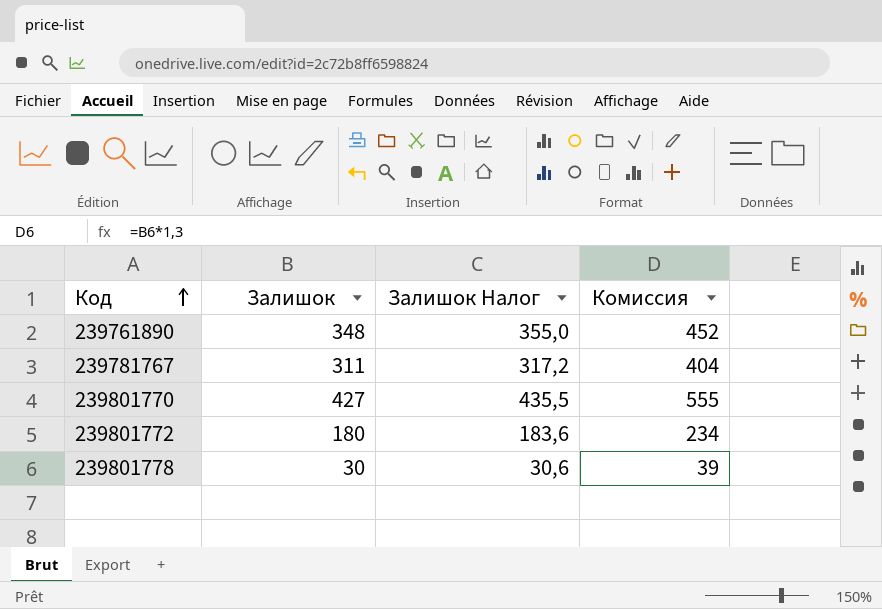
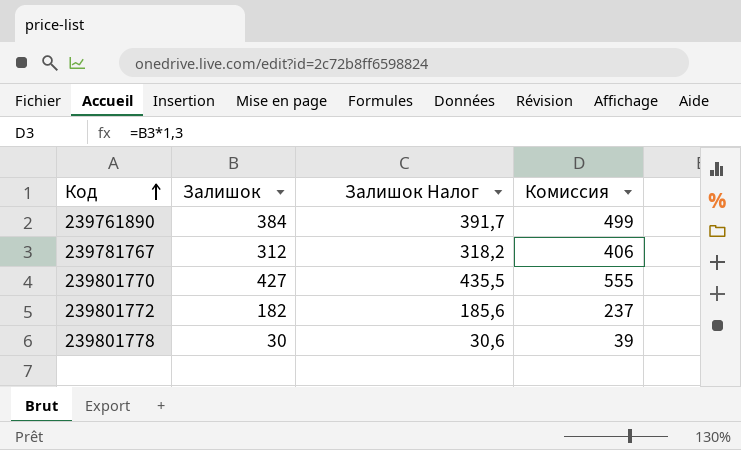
239761890 | Залишок: 348 -> 384
239761890 | Залишок Налог: 355,0 -> 391,7
239761890 | Комиссия: 452 -> 499
239781767 | Залишок: 311 -> 312
239781767 | Залишок Налог: 317,2 -> 318,2
239781767 | Комиссия: 404 -> 406
239801772 | Залишок: 180 -> 182
239801772 | Залишок Налог: 183,6 -> 185,6
239801772 | Комиссия: 234 -> 237

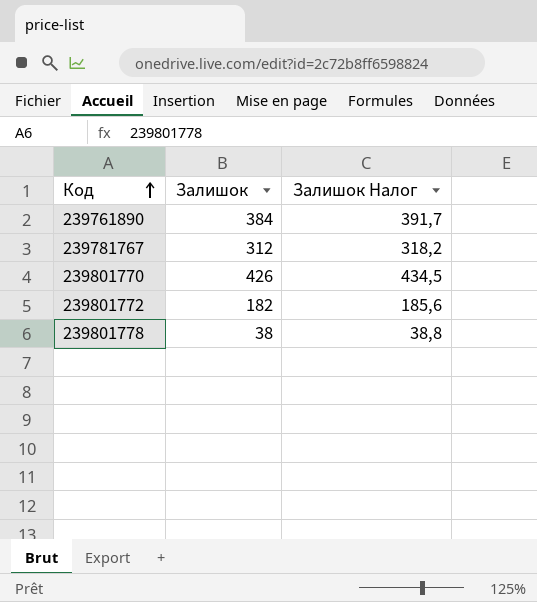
column Комиссия | formula: [Залишок] * 1,3 -> none
239801770 | Залишок: 427 -> 426
239801770 | Залишок Налог: 435,5 -> 434,5
239801778 | Залишок: 30 -> 38
239801778 | Залишок Налог: 30,6 -> 38,8

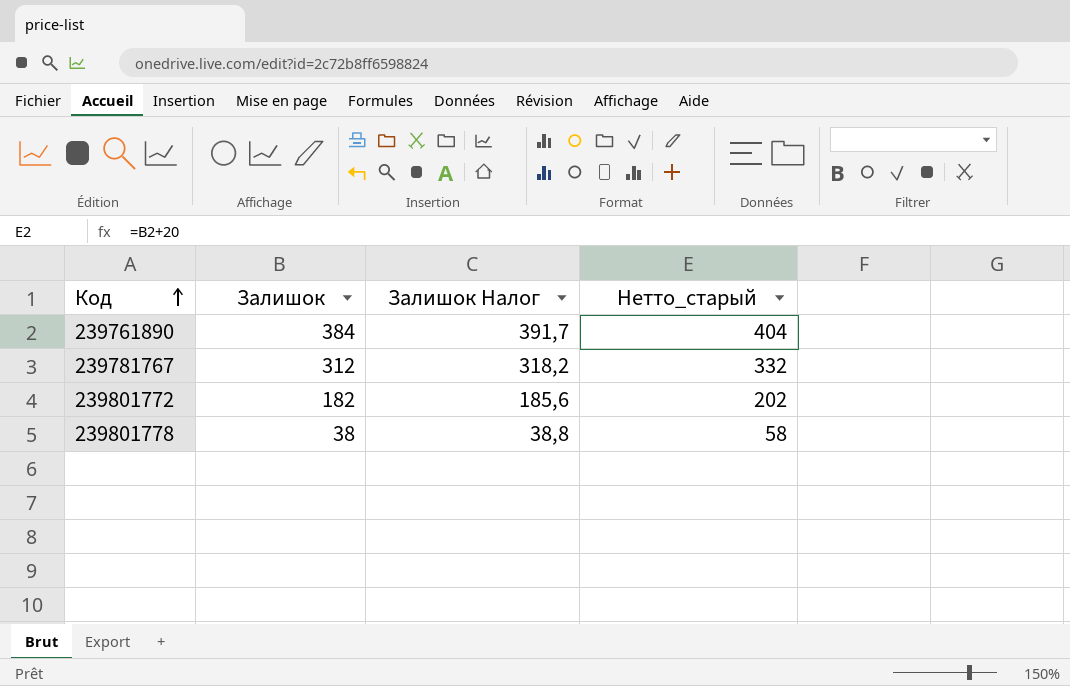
column Нетто_старый | formula: none -> [Залишок] + 20
row 239801770: 426 | 434,5 -> none

